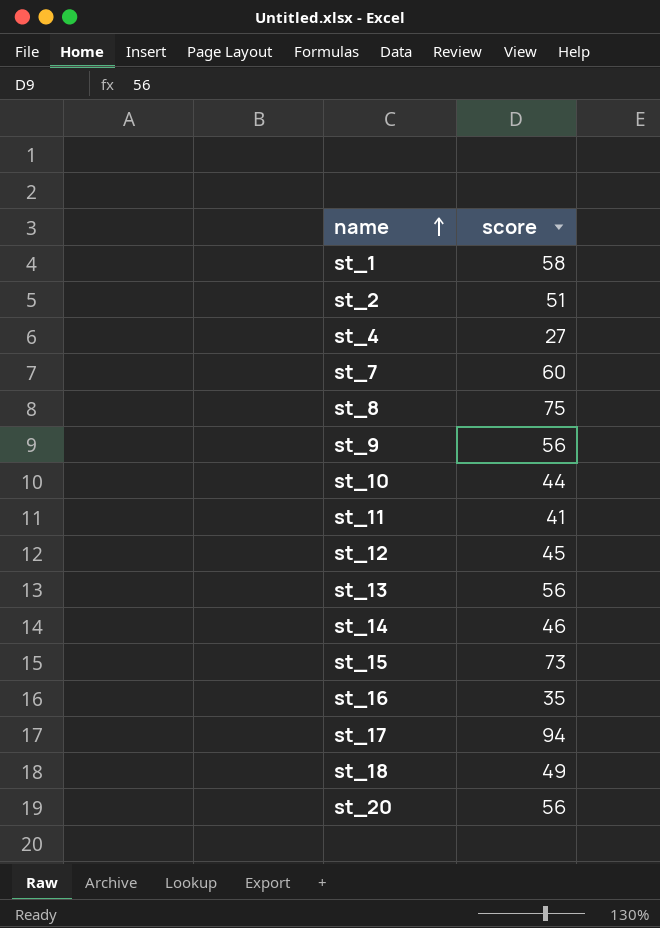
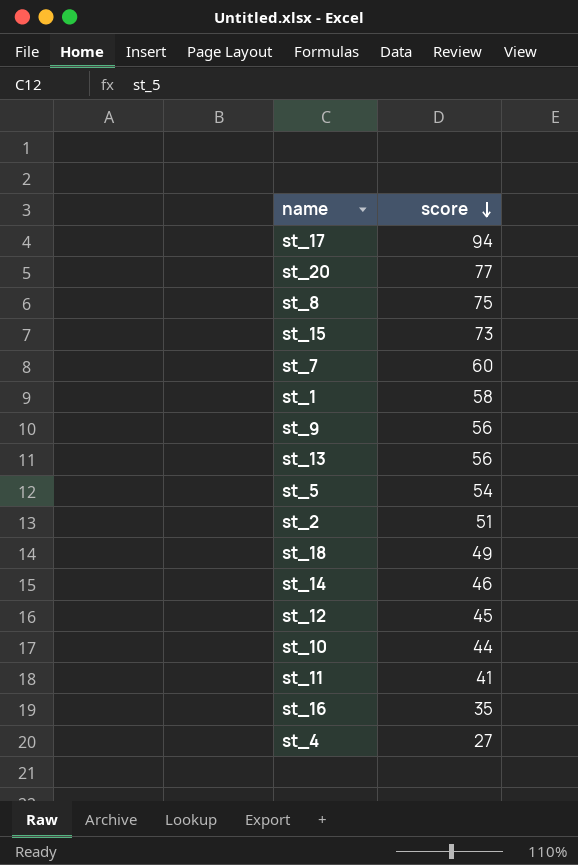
row order: name ascending -> score descending
st_20 | score: 56 -> 77
row st_5: none -> 54

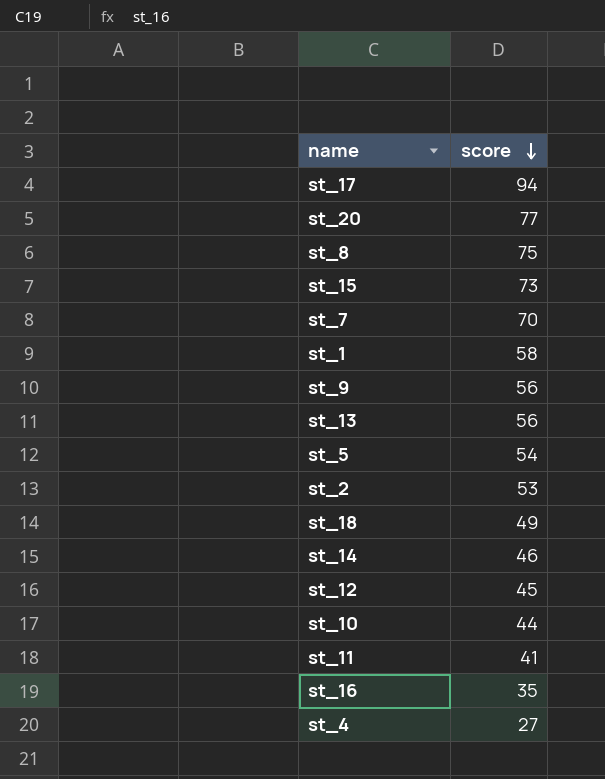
st_7 | score: 60 -> 70
st_2 | score: 51 -> 53

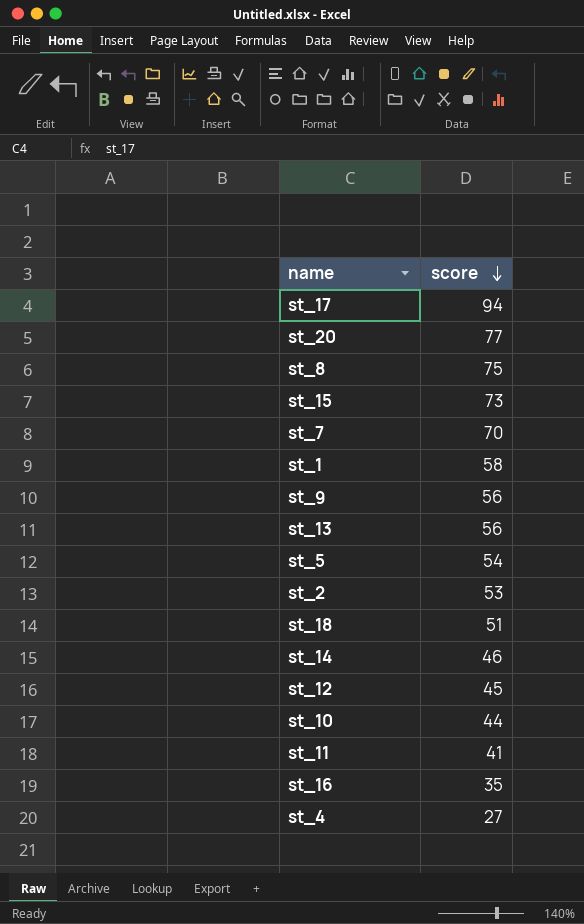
st_18 | score: 49 -> 51

